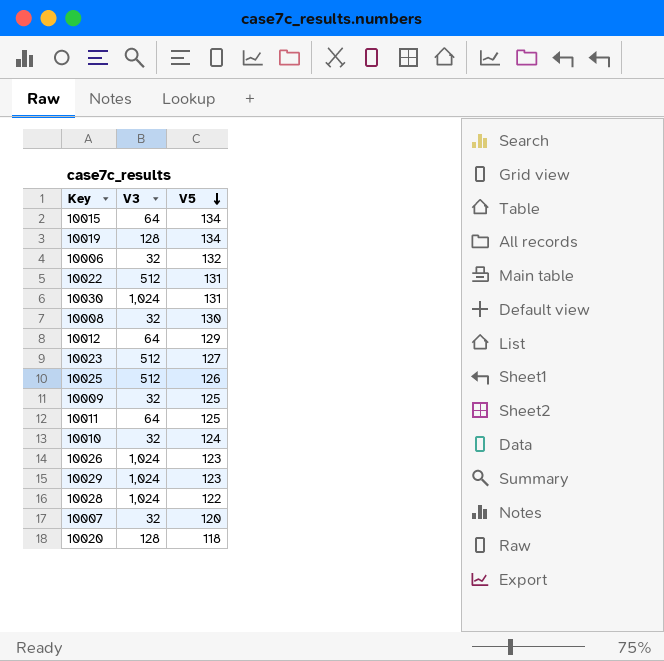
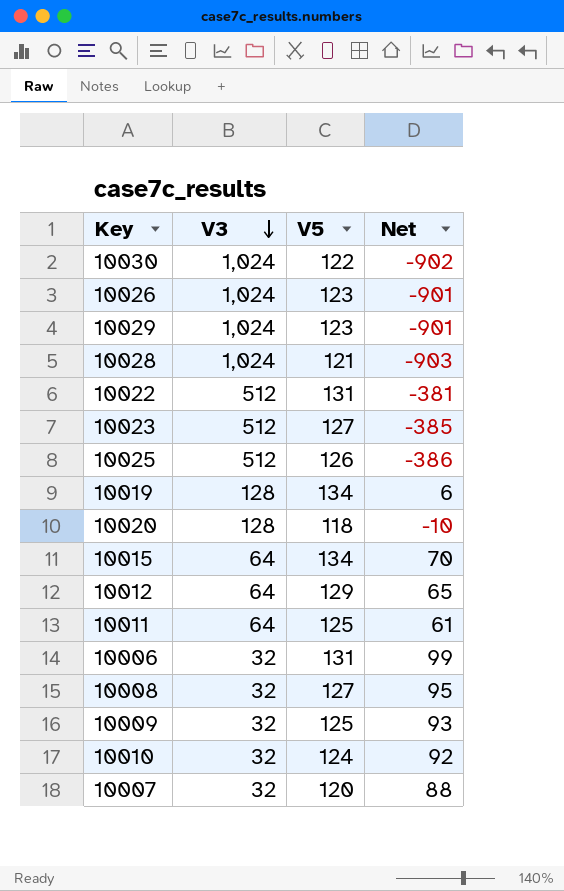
row order: V5 descending -> V3 descending
column Net | formula: none -> [V5] - [V3]
10030 | V5: 131 -> 122
10028 | V5: 122 -> 121
10006 | V5: 132 -> 131
10008 | V5: 130 -> 127

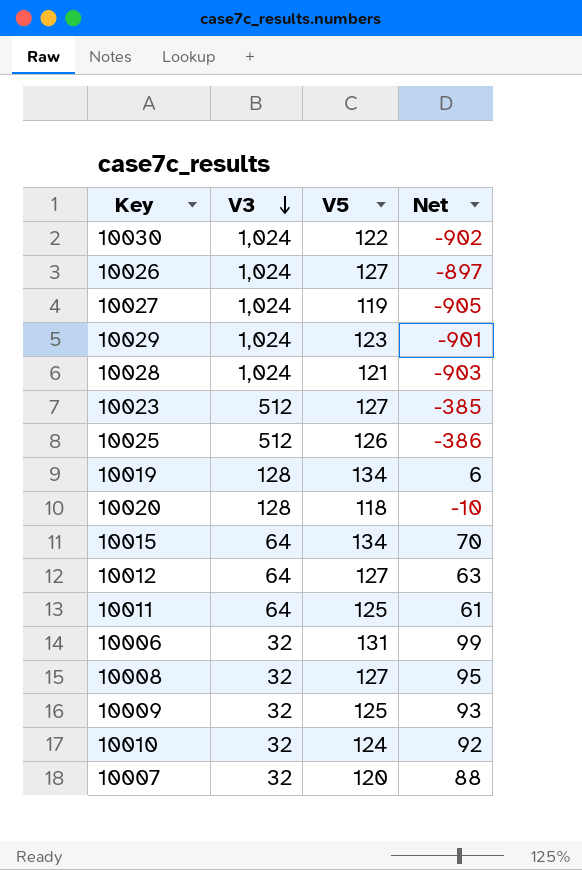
row 10022: 512 | 131 | -381 -> none
10026 | V5: 123 -> 127
10026 | Net: -901 -> -897
row 10027: none -> 1,024 | 119 | -905
10012 | V5: 129 -> 127
10012 | Net: 65 -> 63

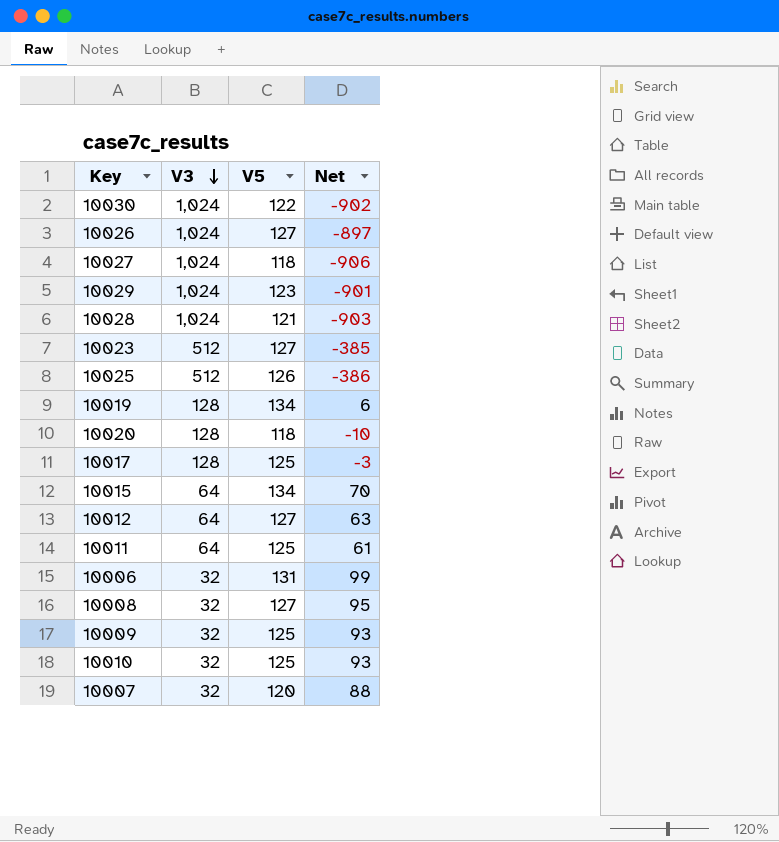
10027 | V5: 119 -> 118
10027 | Net: -905 -> -906
row 10017: none -> 128 | 125 | -3
10010 | V5: 124 -> 125
10010 | Net: 92 -> 93

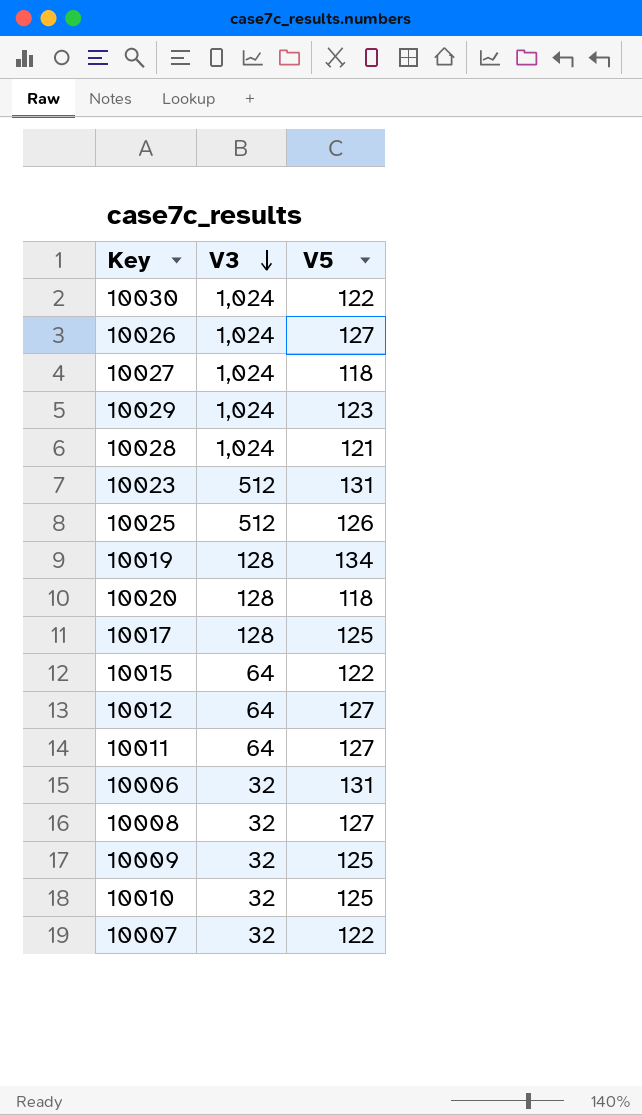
column Net | formula: [V5] - [V3] -> none
10023 | V5: 127 -> 131
10015 | V5: 134 -> 122
10011 | V5: 125 -> 127
10007 | V5: 120 -> 122

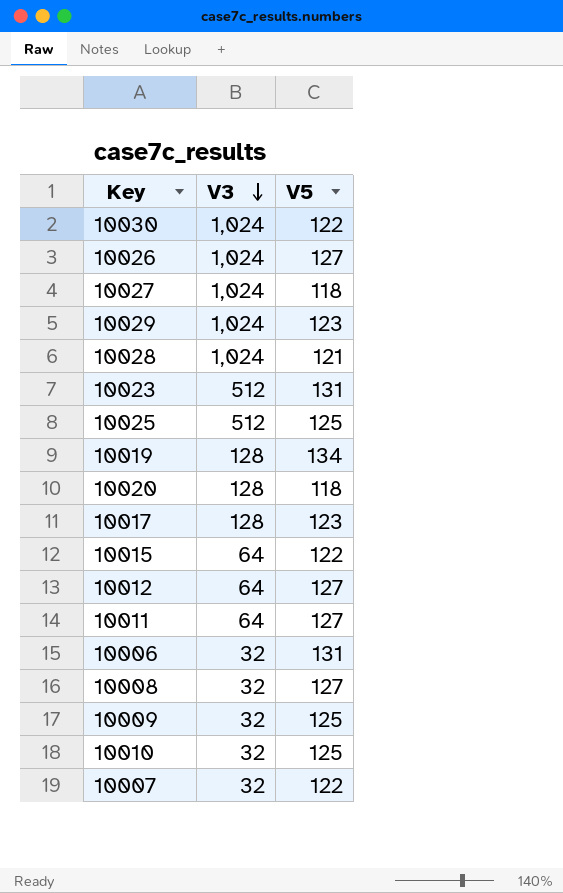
10025 | V5: 126 -> 125
10017 | V5: 125 -> 123

